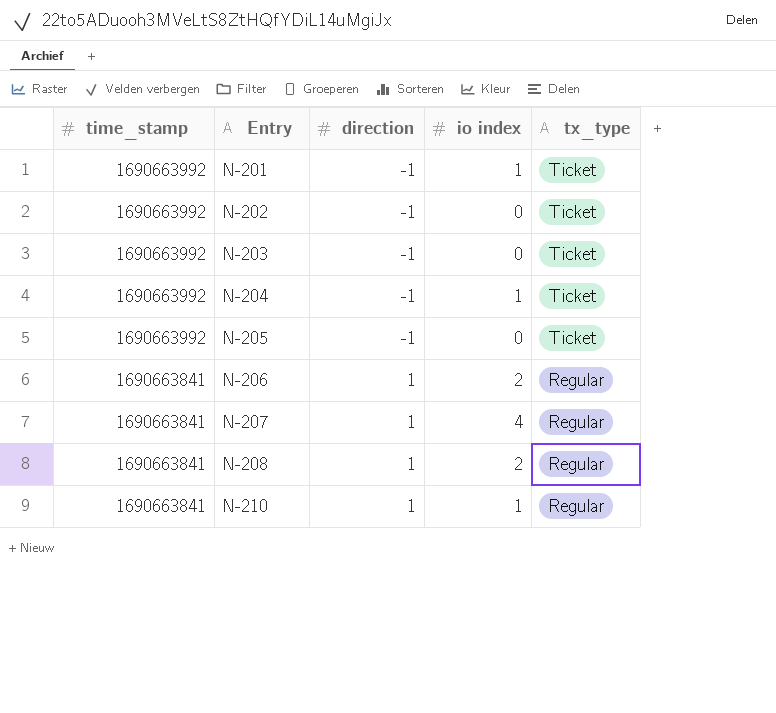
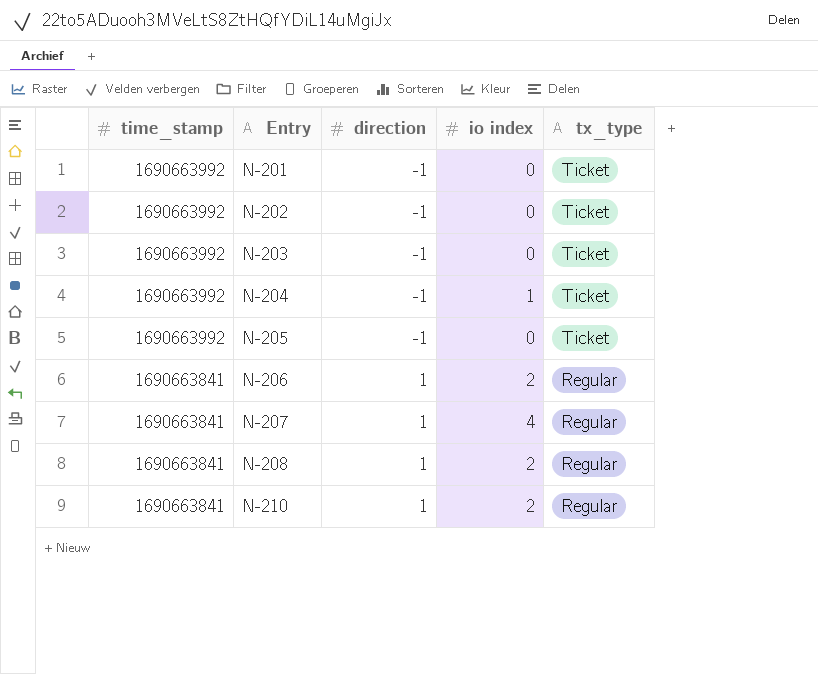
N-201 | io index: 1 -> 0
N-210 | io index: 1 -> 2

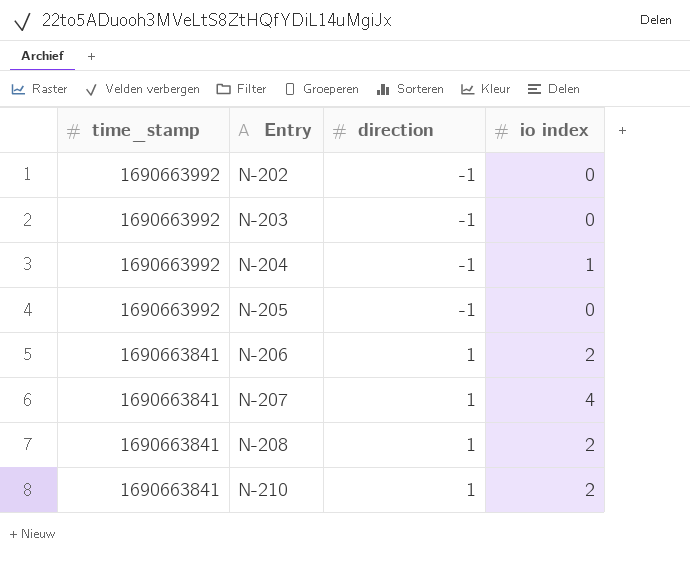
column tx_type | position: 5 -> none
row N-201: 1690663992 | -1 | 0 | Ticket -> none

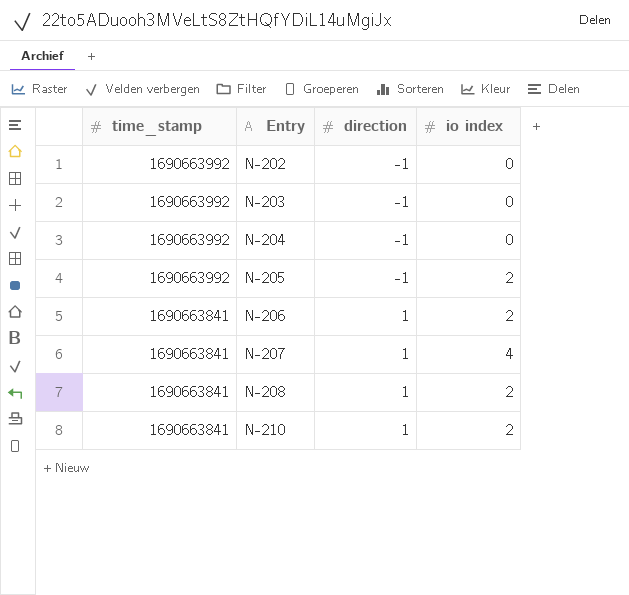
N-204 | io index: 1 -> 0
N-205 | io index: 0 -> 2

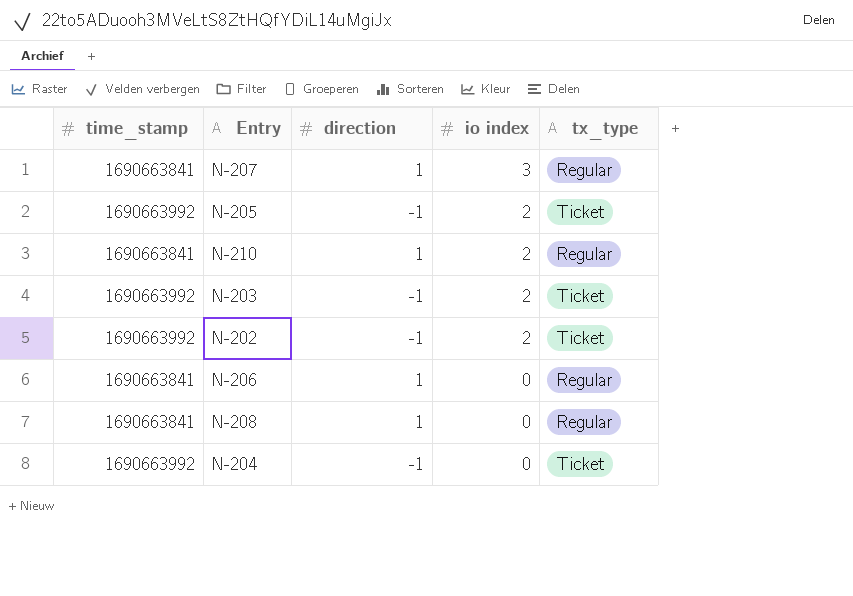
row order: time_stamp descending -> io index descending
column tx_type | position: none -> 5
N-207 | io index: 4 -> 3
N-203 | io index: 0 -> 2
N-202 | io index: 0 -> 2
N-206 | io index: 2 -> 0
N-208 | io index: 2 -> 0

